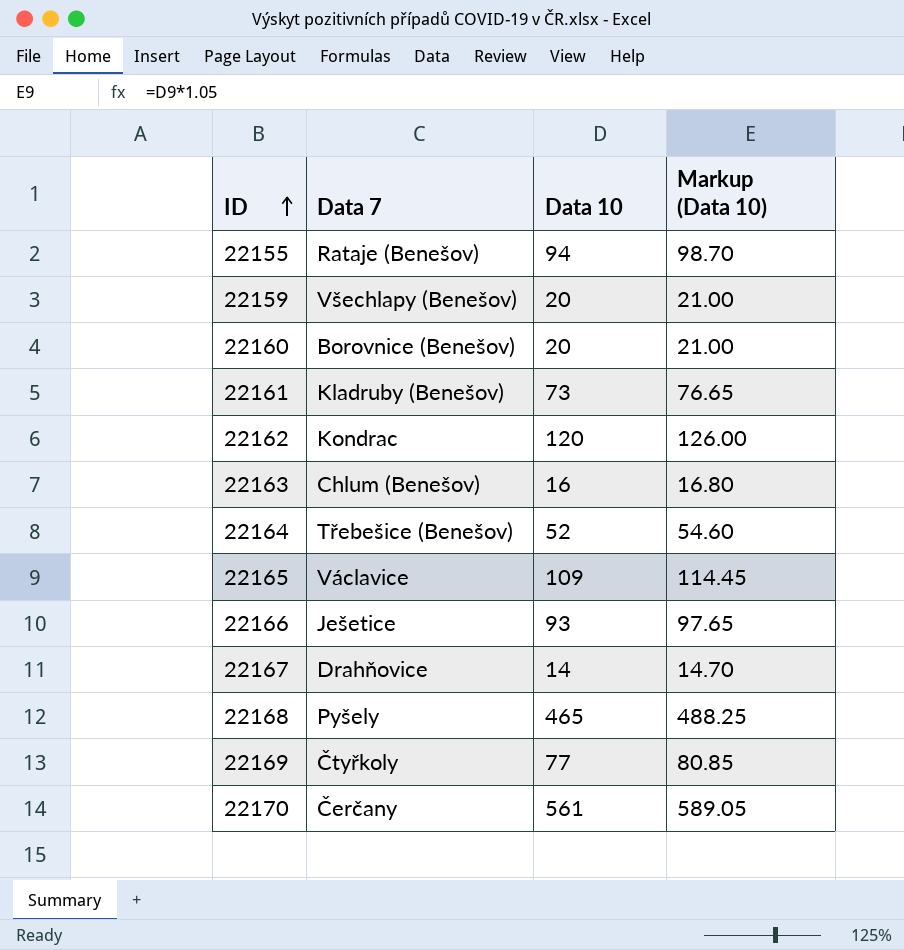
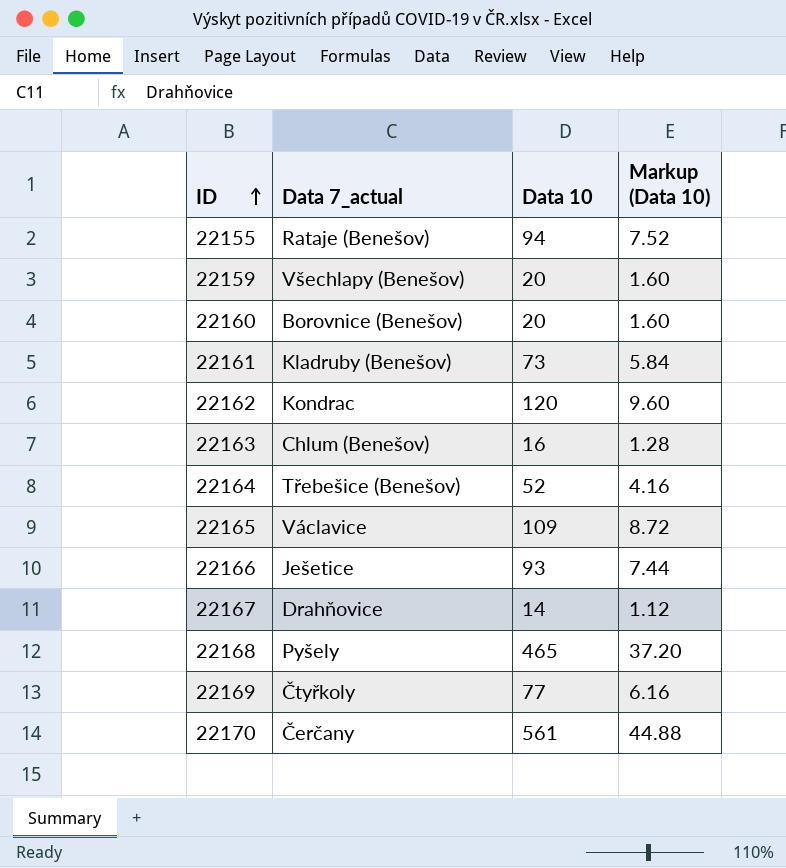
column name: Data 7 -> Data 7_actual
column Markup (Data 10) | formula: [Data 10] * 1.05 -> [Data 10] * 0.08

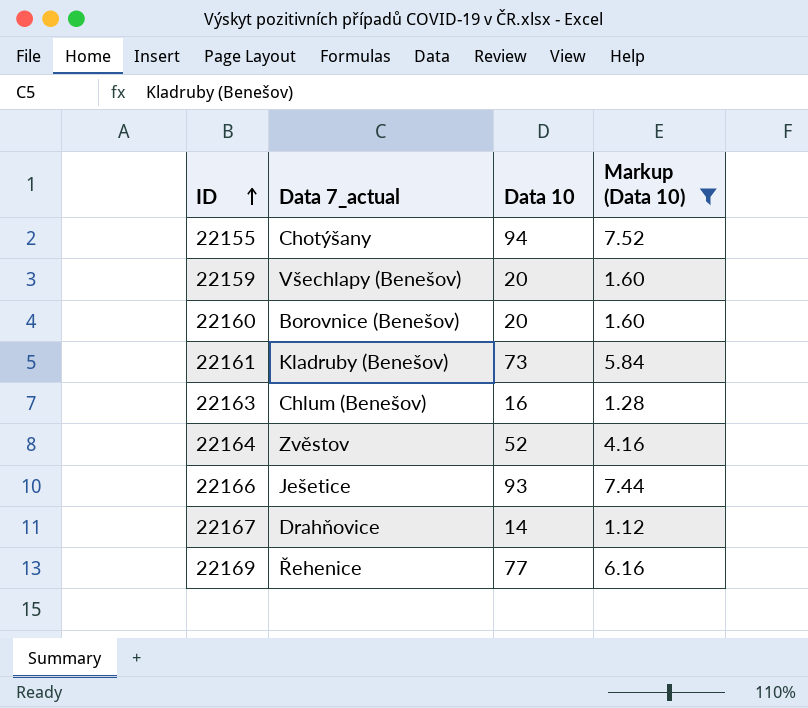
filter: none -> Markup (Data 10) <= 7.52
22155 | Data 7_actual: Rataje (Benešov) -> Chotýšany
22164 | Data 7_actual: Třebešice (Benešov) -> Zvěstov
22169 | Data 7_actual: Čtyřkoly -> Řehenice

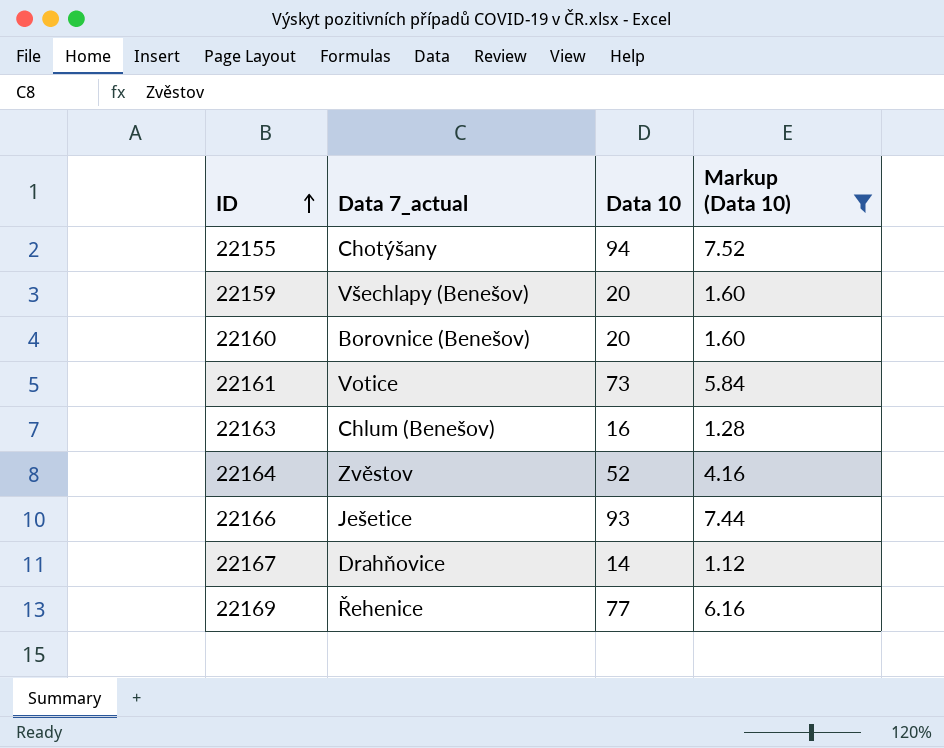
22161 | Data 7_actual: Kladruby (Benešov) -> Votice

